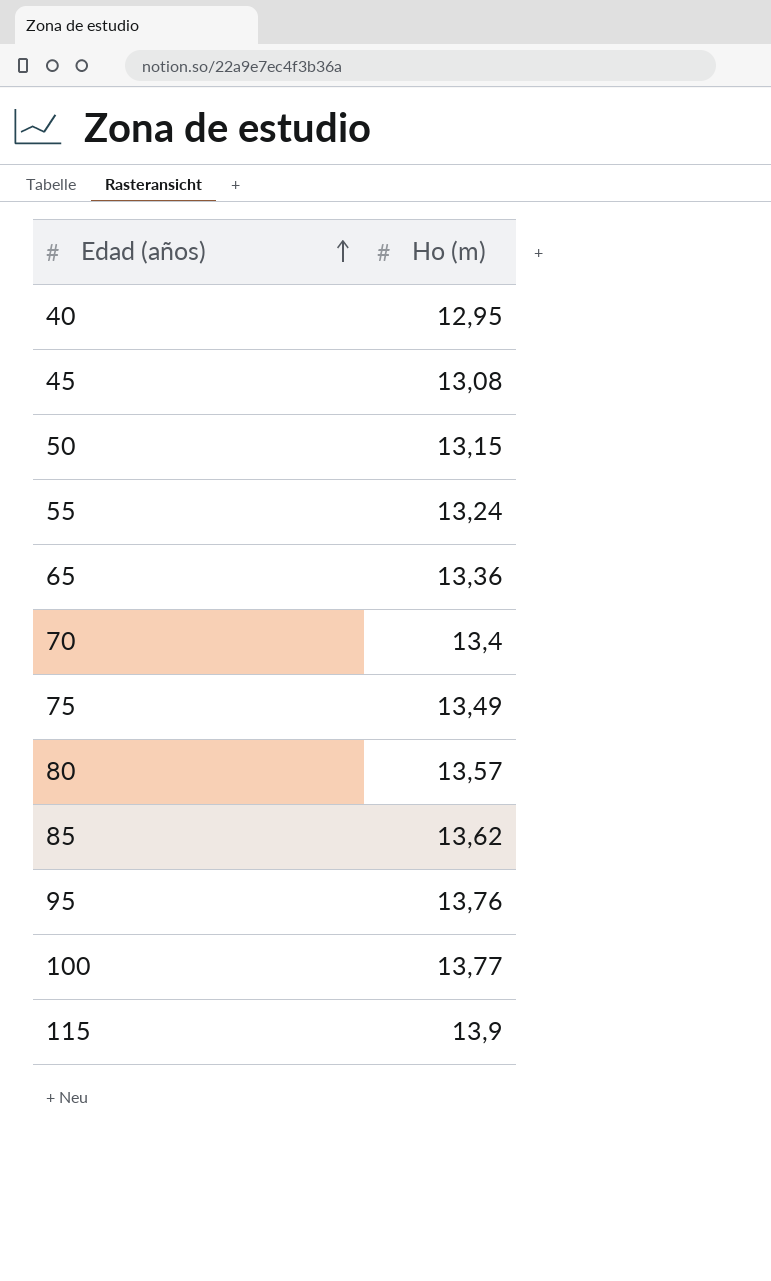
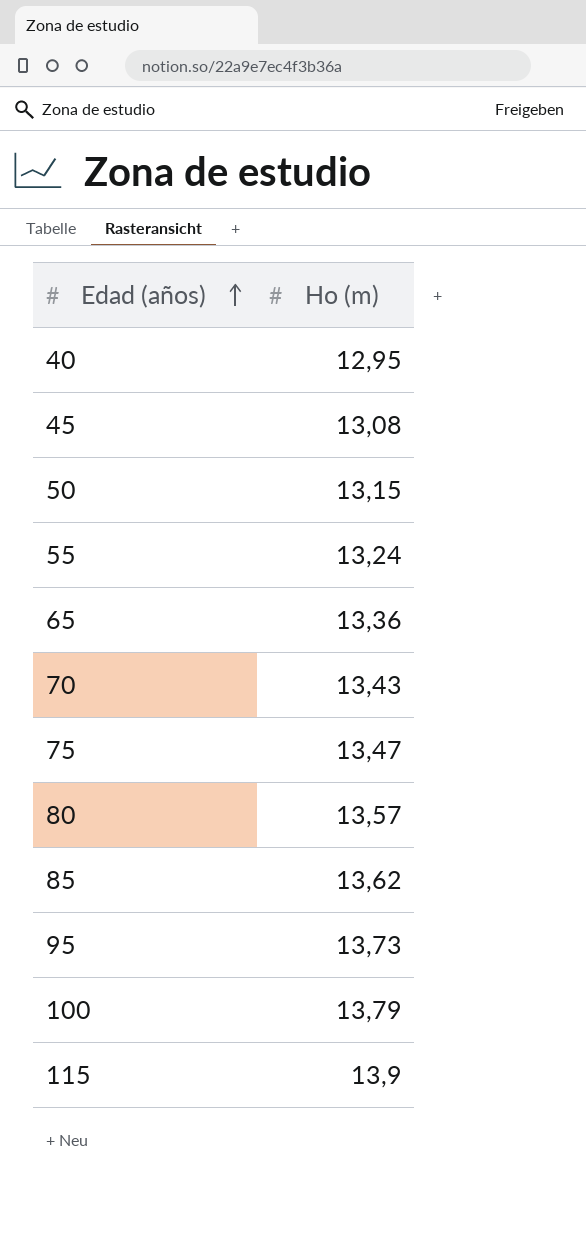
70 | Ho (m): 13,4 -> 13,43
75 | Ho (m): 13,49 -> 13,47
95 | Ho (m): 13,76 -> 13,73
100 | Ho (m): 13,77 -> 13,79

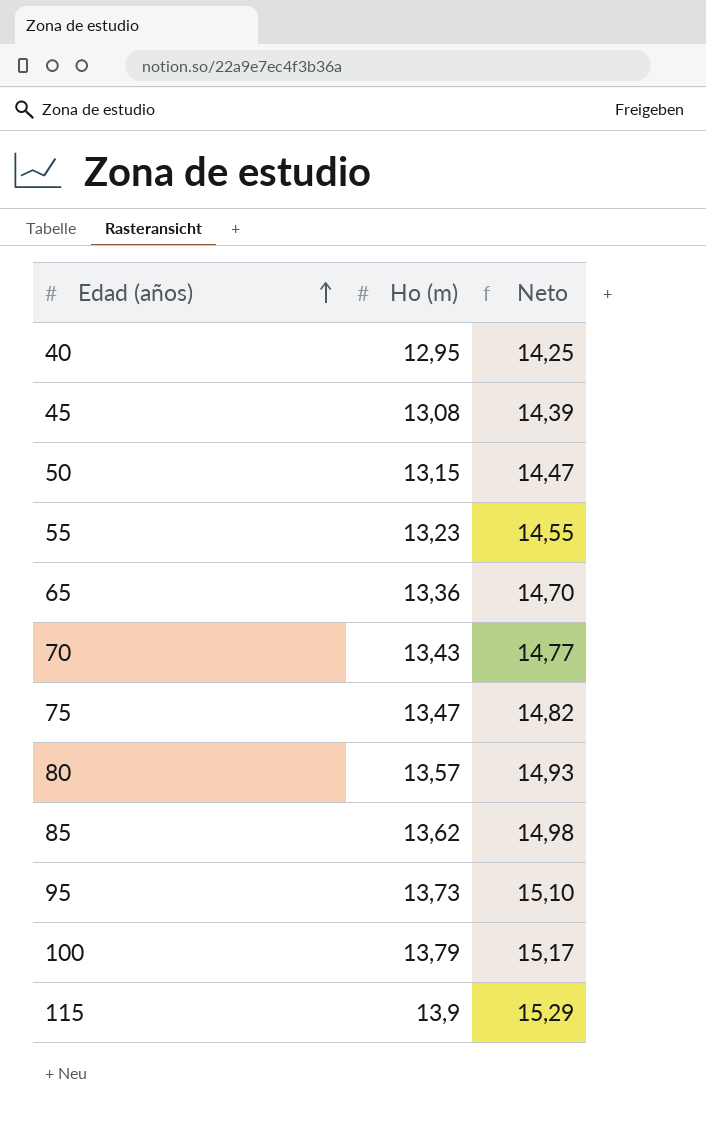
column Neto | formula: none -> [Ho (m)] * 1,1
55 | Ho (m): 13,24 -> 13,23

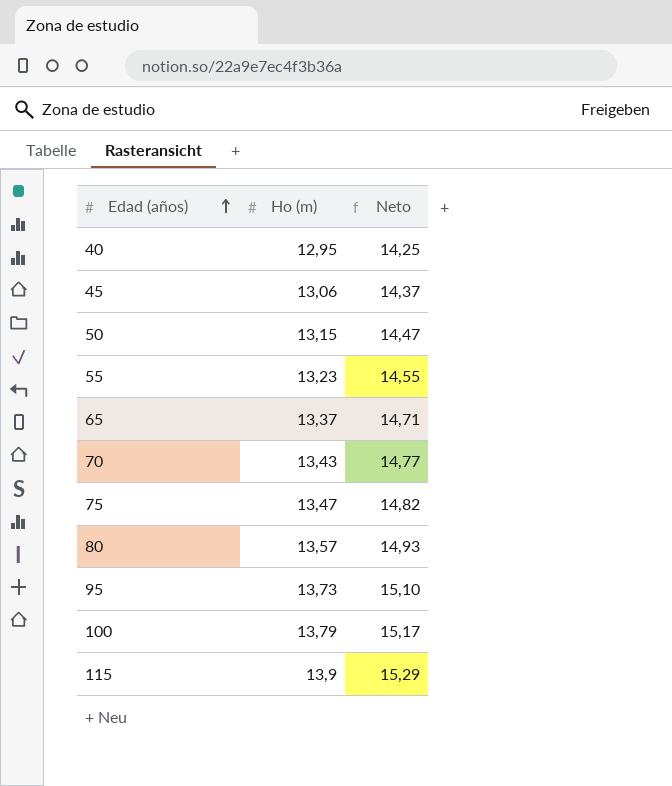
row 85: 13,62 | 14,98 -> none
45 | Ho (m): 13,08 -> 13,06
45 | Neto: 14,39 -> 14,37
65 | Ho (m): 13,36 -> 13,37
65 | Neto: 14,70 -> 14,71

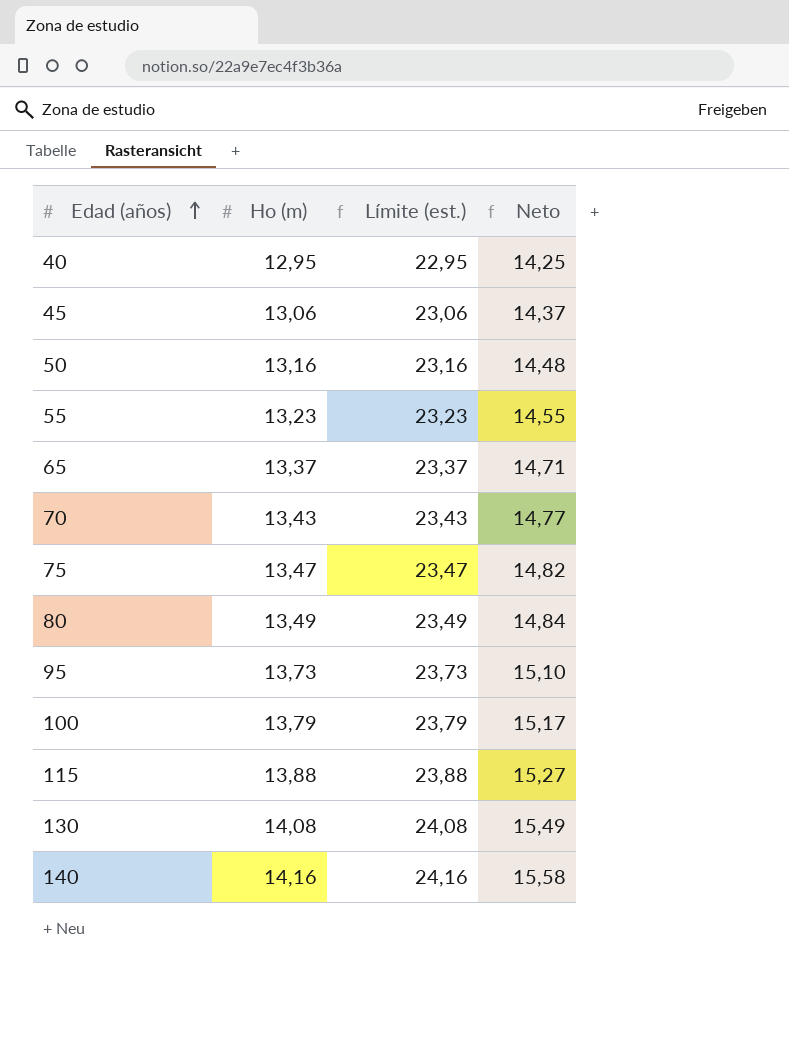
column Límite (est.) | formula: none -> [Ho (m)] + 10
50 | Ho (m): 13,15 -> 13,16
50 | Neto: 14,47 -> 14,48
80 | Ho (m): 13,57 -> 13,49
80 | Neto: 14,93 -> 14,84
115 | Ho (m): 13,9 -> 13,88
115 | Neto: 15,29 -> 15,27
row 130: none -> 14,08 | 24,08 | 15,49
row 140: none -> 14,16 | 24,16 | 15,58

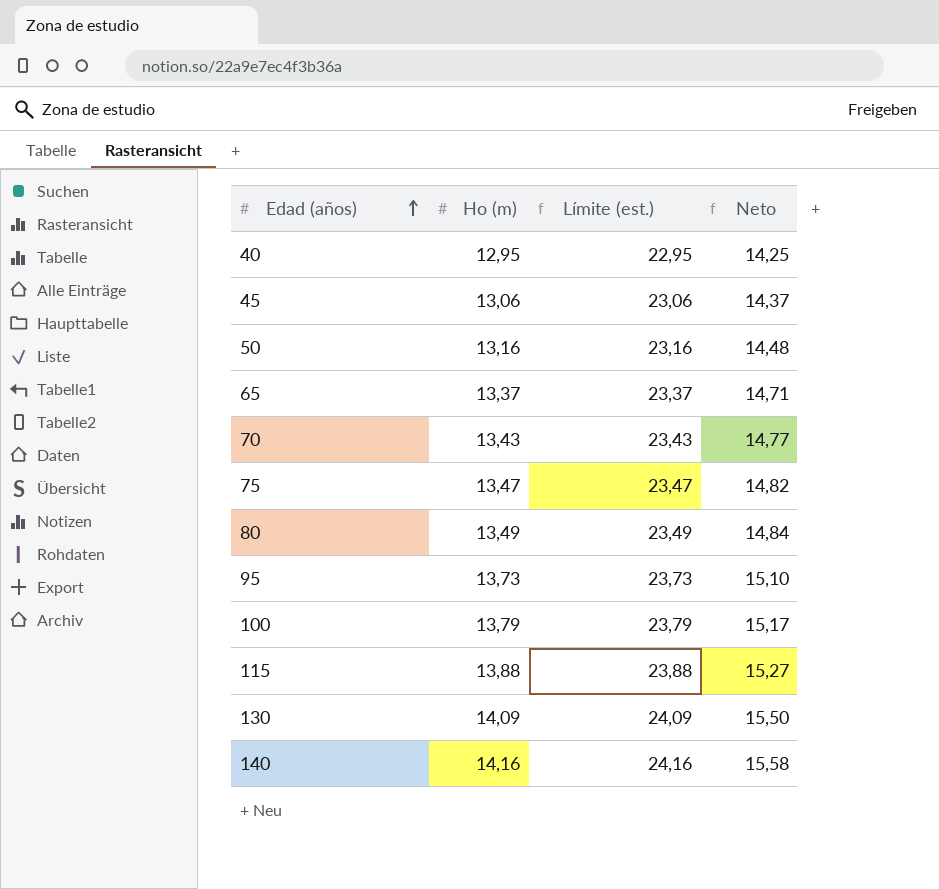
row 55: 13,23 | 23,23 | 14,55 -> none
130 | Ho (m): 14,08 -> 14,09
130 | Límite (est.): 24,08 -> 24,09
130 | Neto: 15,49 -> 15,50

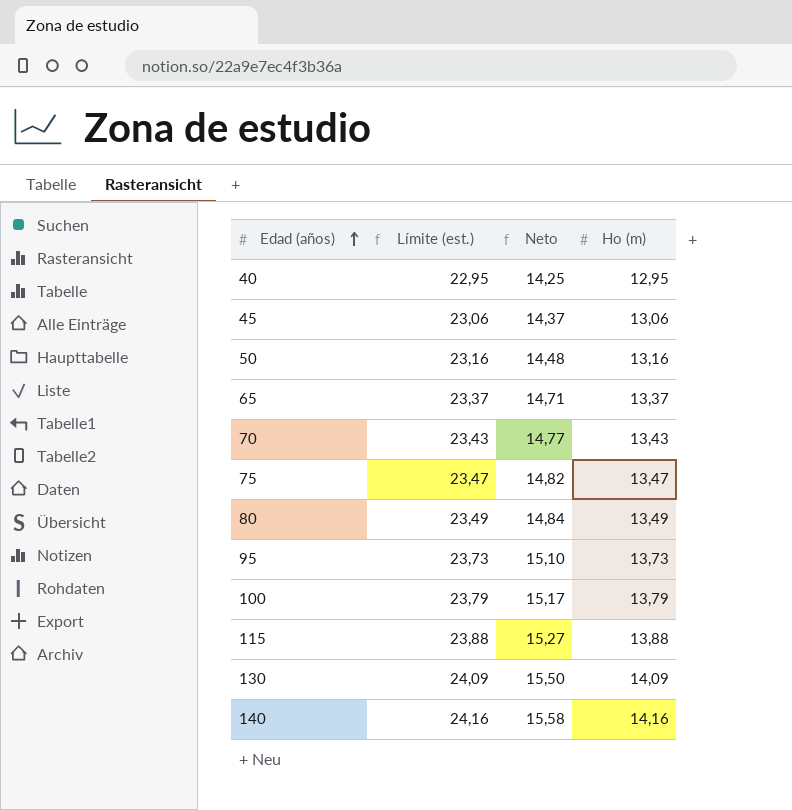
column Ho (m) | position: 2 -> 4

